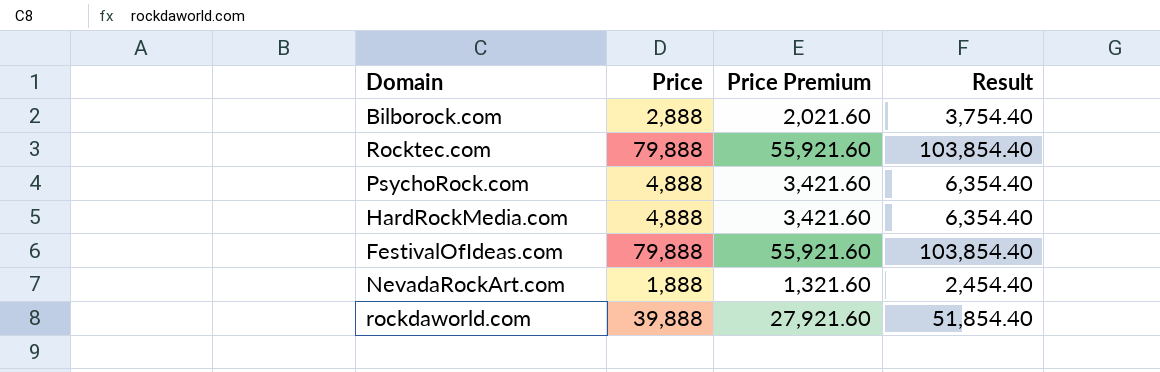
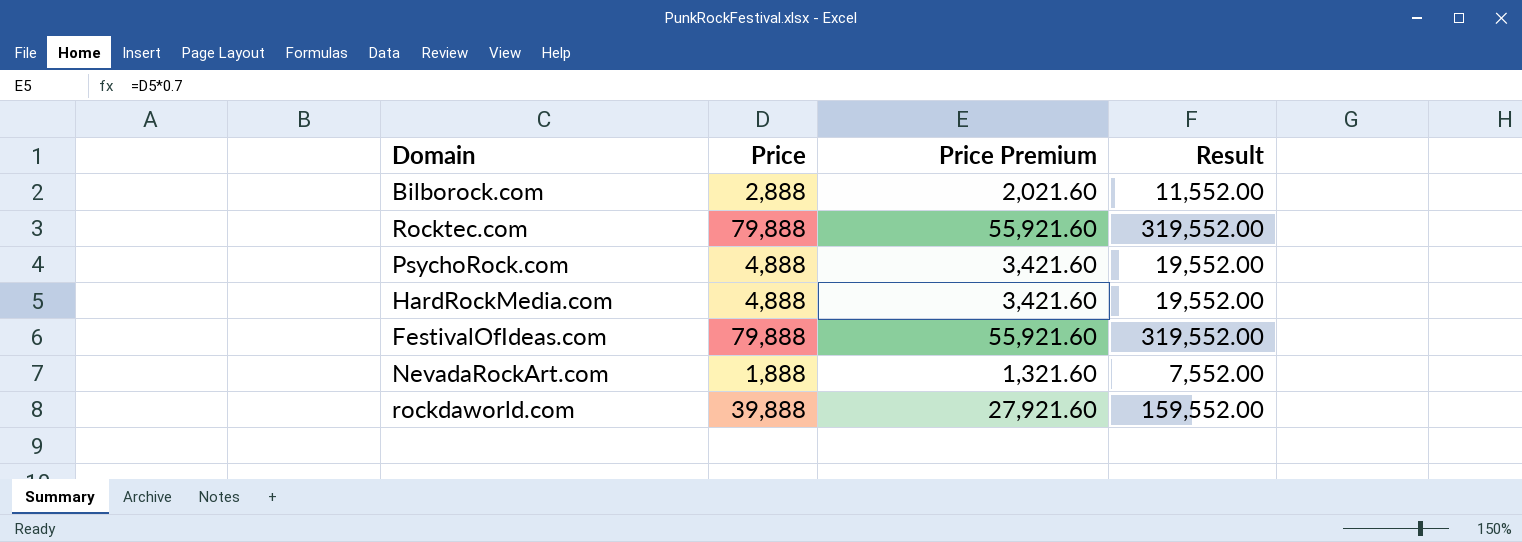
column Result | formula: [Price] * 1.3 -> [Price] * 4

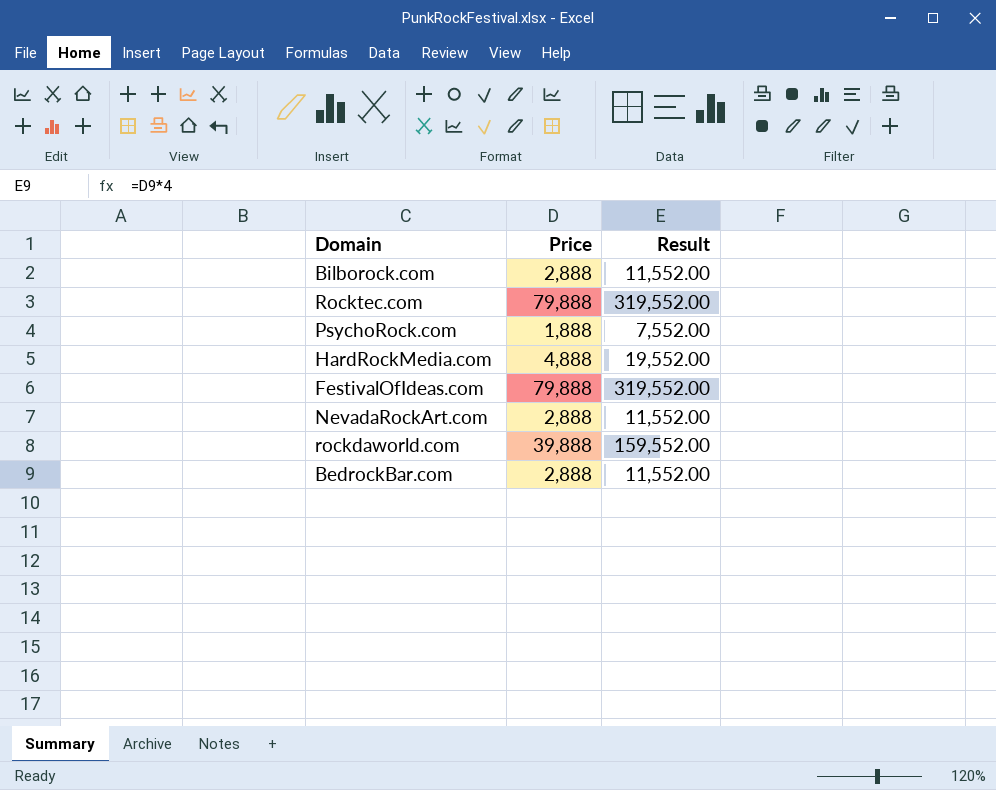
column Price Premium | formula: [Price] * 0.7 -> none
PsychoRock.com | Price: 4,888 -> 1,888
PsychoRock.com | Result: 19,552.00 -> 7,552.00
NevadaRockArt.com | Price: 1,888 -> 2,888
NevadaRockArt.com | Result: 7,552.00 -> 11,552.00
row BedrockBar.com: none -> 2,888 | 11,552.00

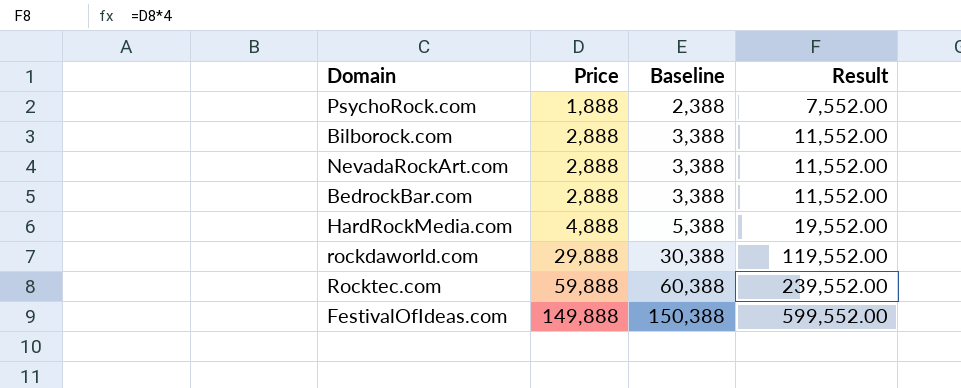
row order: none -> Price ascending
column Baseline | formula: none -> [Price] + 500
rockdaworld.com | Price: 39,888 -> 29,888
rockdaworld.com | Result: 159,552.00 -> 119,552.00
Rocktec.com | Price: 79,888 -> 59,888
Rocktec.com | Result: 319,552.00 -> 239,552.00
FestivalOfIdeas.com | Price: 79,888 -> 149,888
FestivalOfIdeas.com | Result: 319,552.00 -> 599,552.00

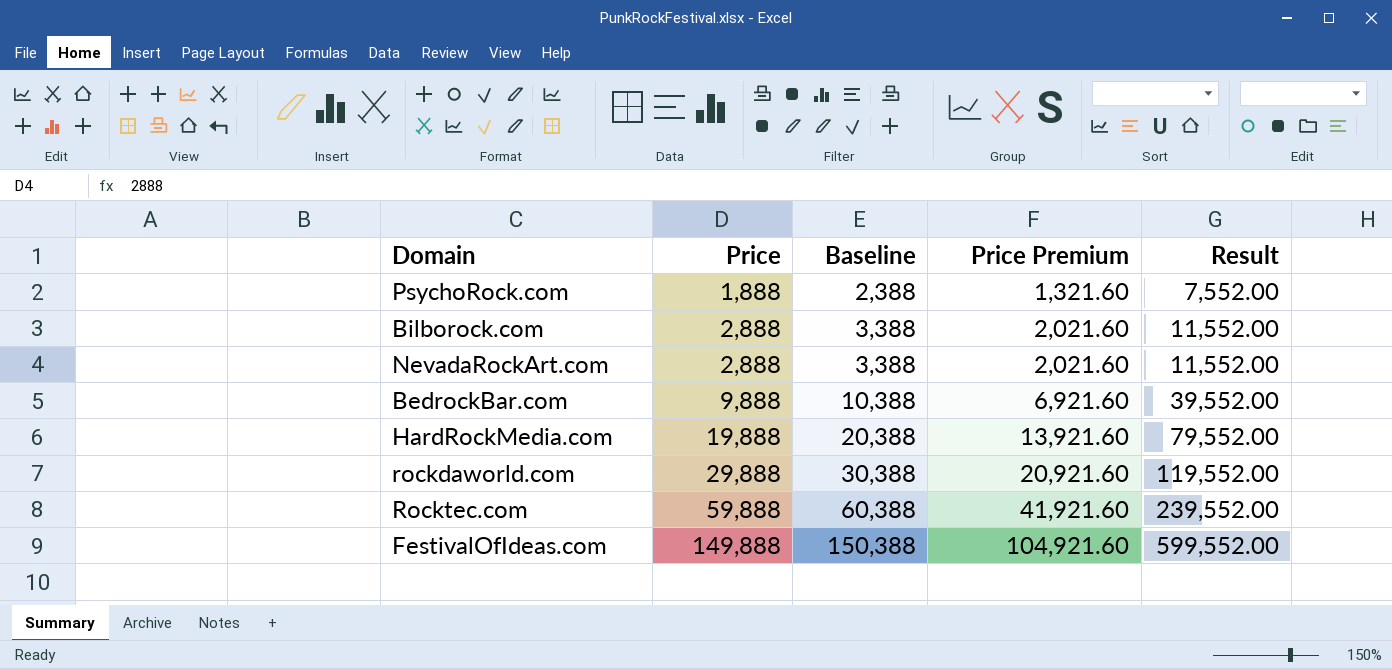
column Price Premium | formula: none -> [Price] * 0.7
BedrockBar.com | Price: 2,888 -> 9,888
BedrockBar.com | Baseline: 3,388 -> 10,388
BedrockBar.com | Result: 11,552.00 -> 39,552.00
HardRockMedia.com | Price: 4,888 -> 19,888
HardRockMedia.com | Baseline: 5,388 -> 20,388
HardRockMedia.com | Result: 19,552.00 -> 79,552.00

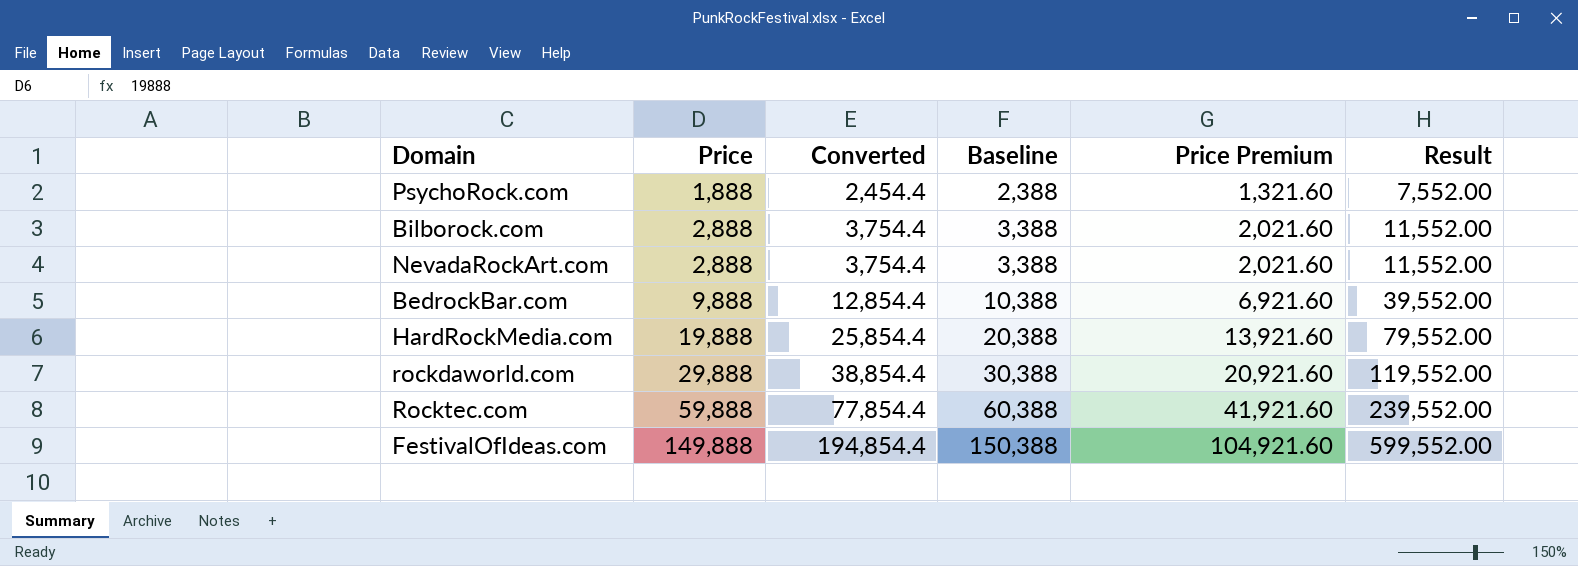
column Converted | formula: none -> [Price] * 1.3

